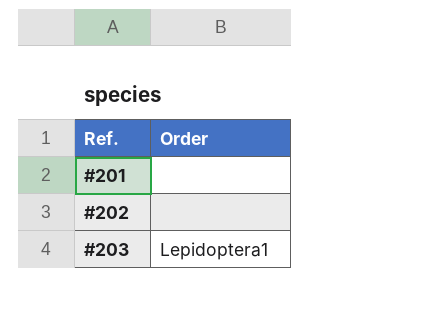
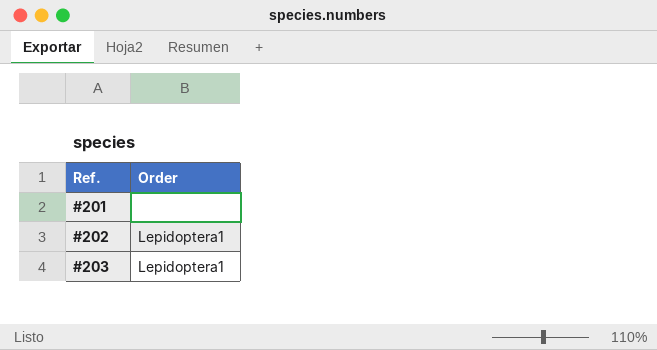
#202 | Order: none -> Lepidoptera1

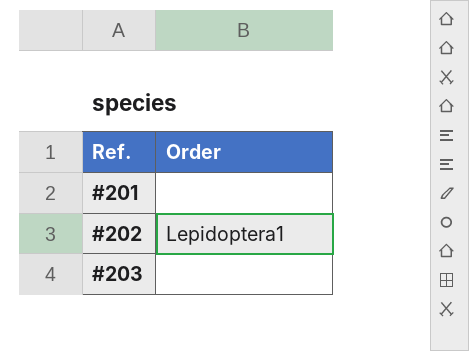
#203 | Order: Lepidoptera1 -> none

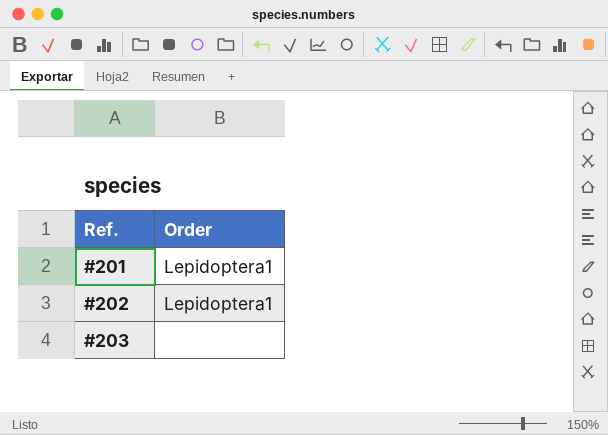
#201 | Order: none -> Lepidoptera1

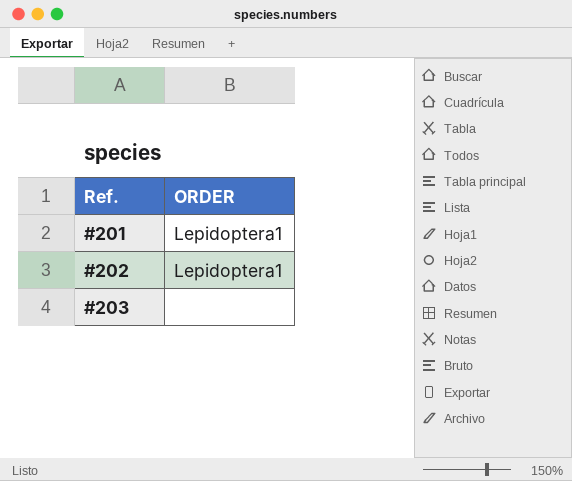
column name: Order -> ORDER

